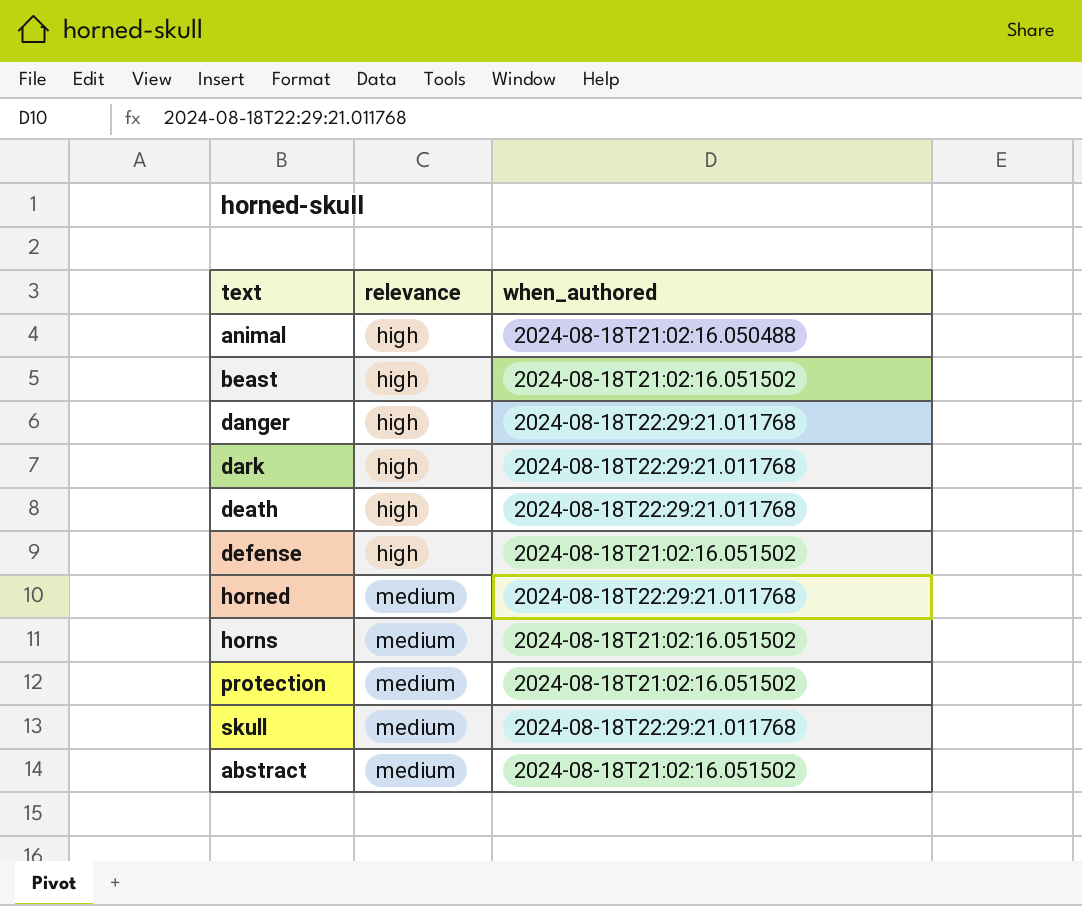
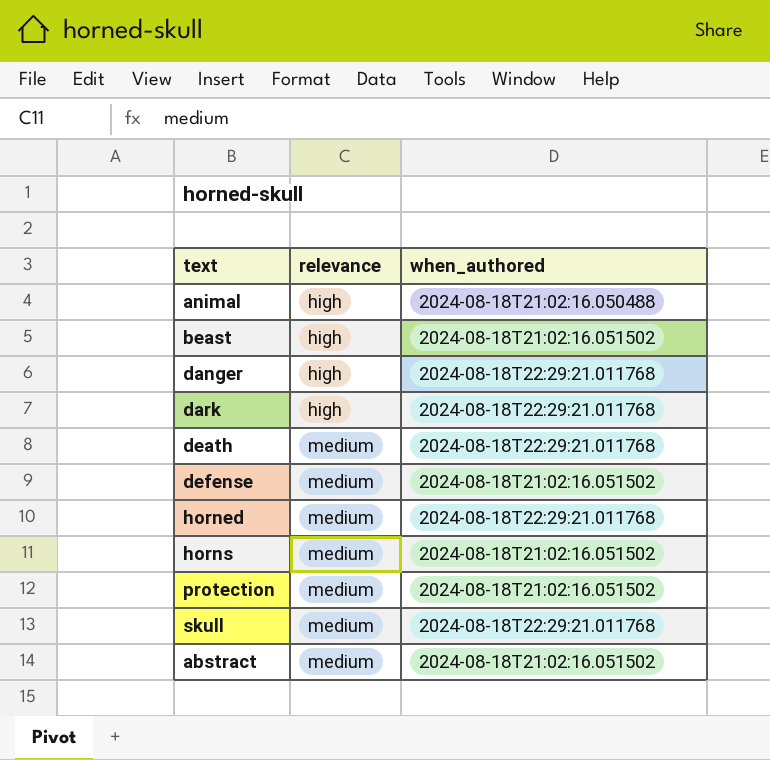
death | relevance: high -> medium
defense | relevance: high -> medium

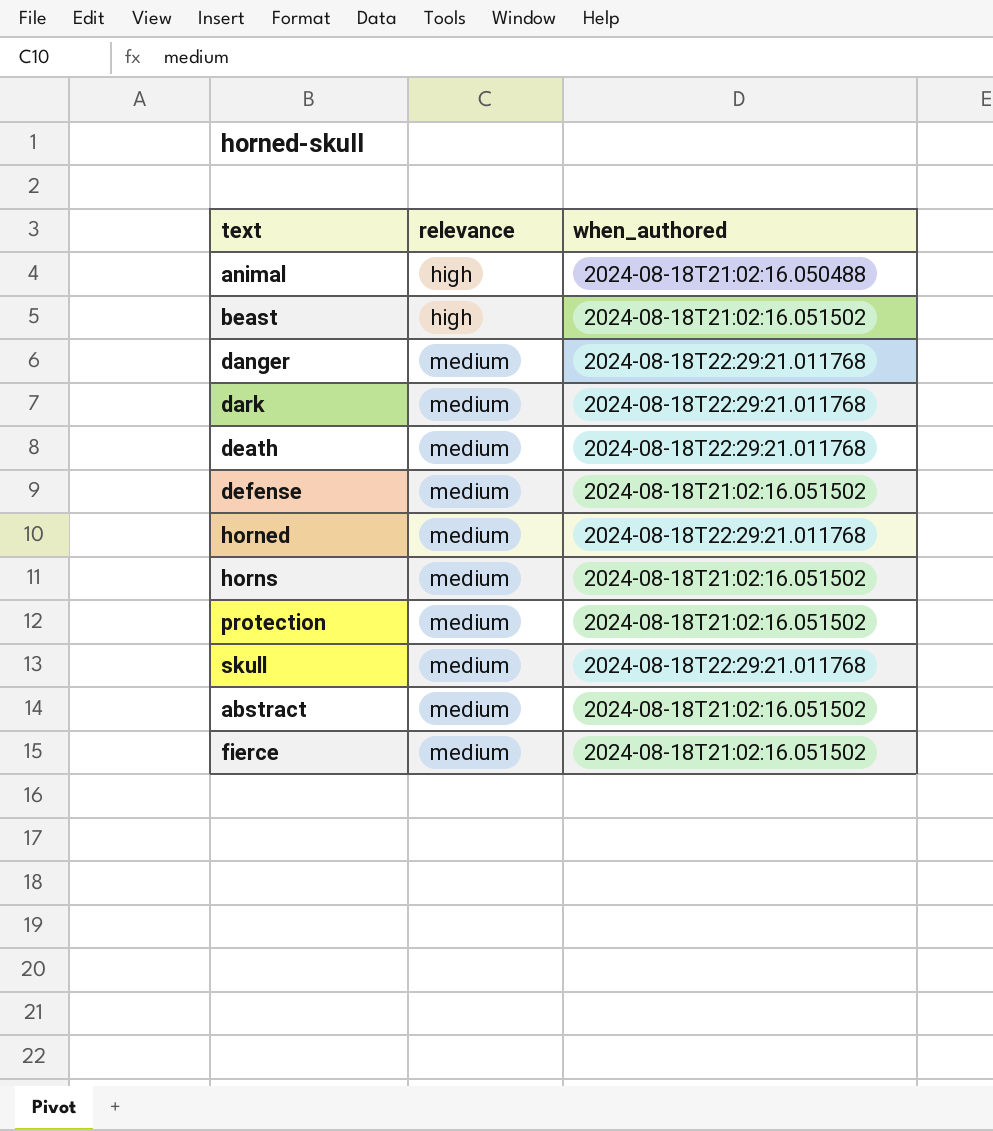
danger | relevance: high -> medium
dark | relevance: high -> medium
row fierce: none -> medium | 2024-08-18T21:02:16.051502

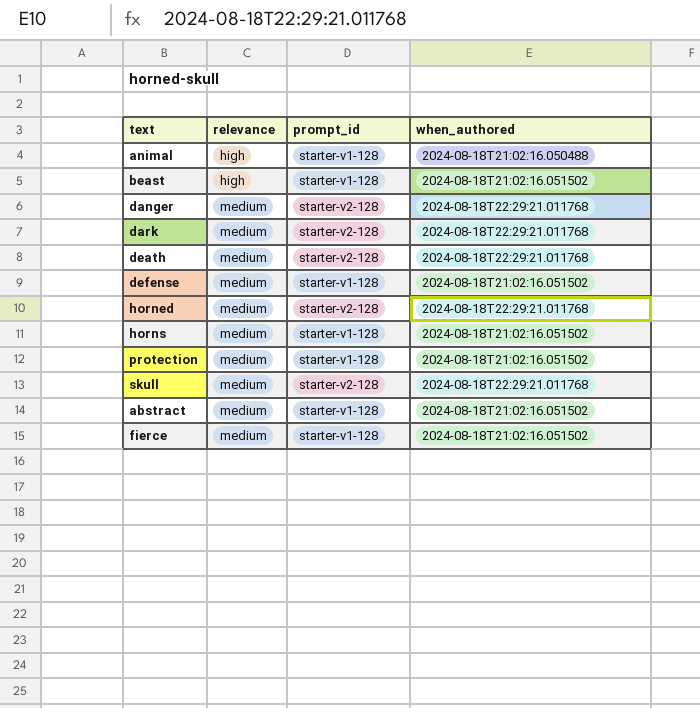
column prompt_id | position: none -> 3

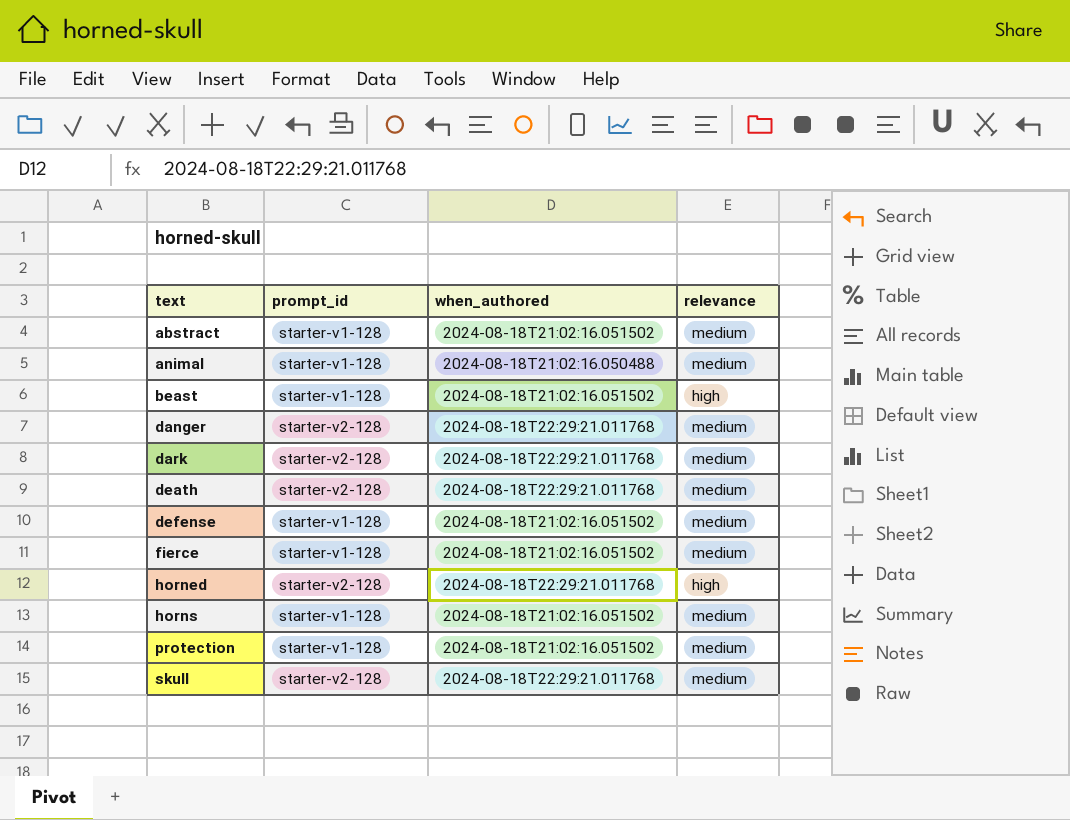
row order: relevance ascending -> text ascending
column relevance | position: 2 -> 4
animal | relevance: high -> medium
horned | relevance: medium -> high

